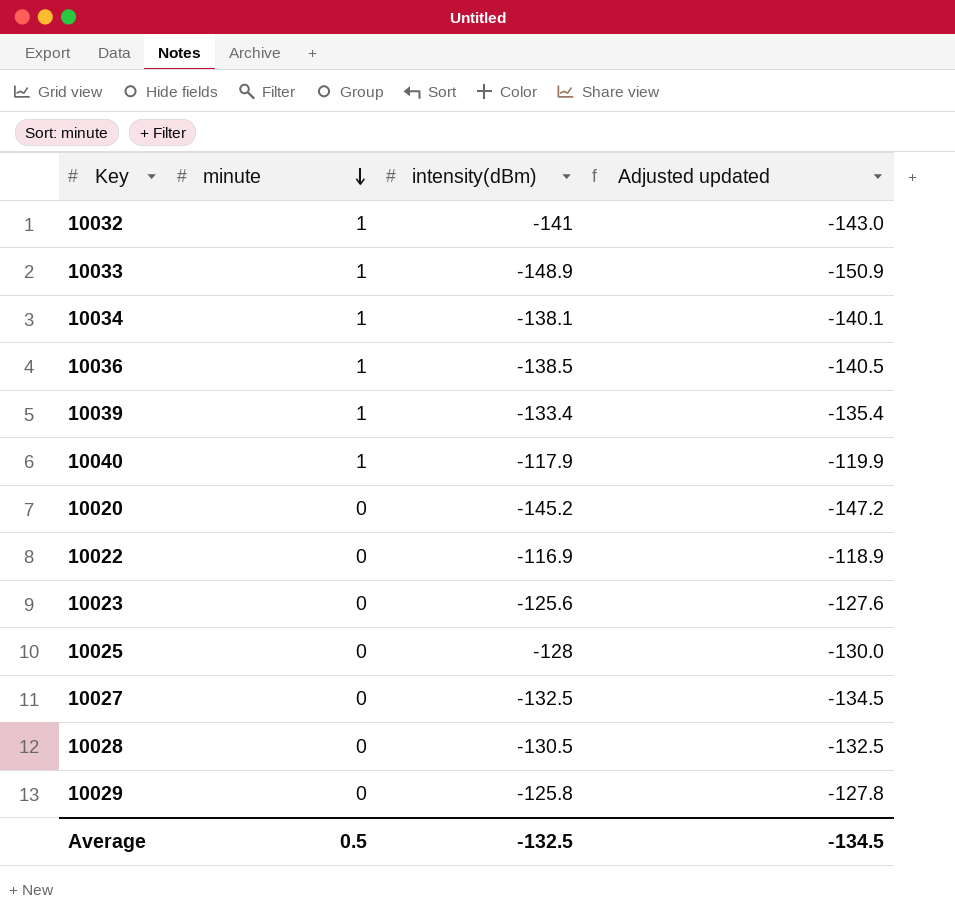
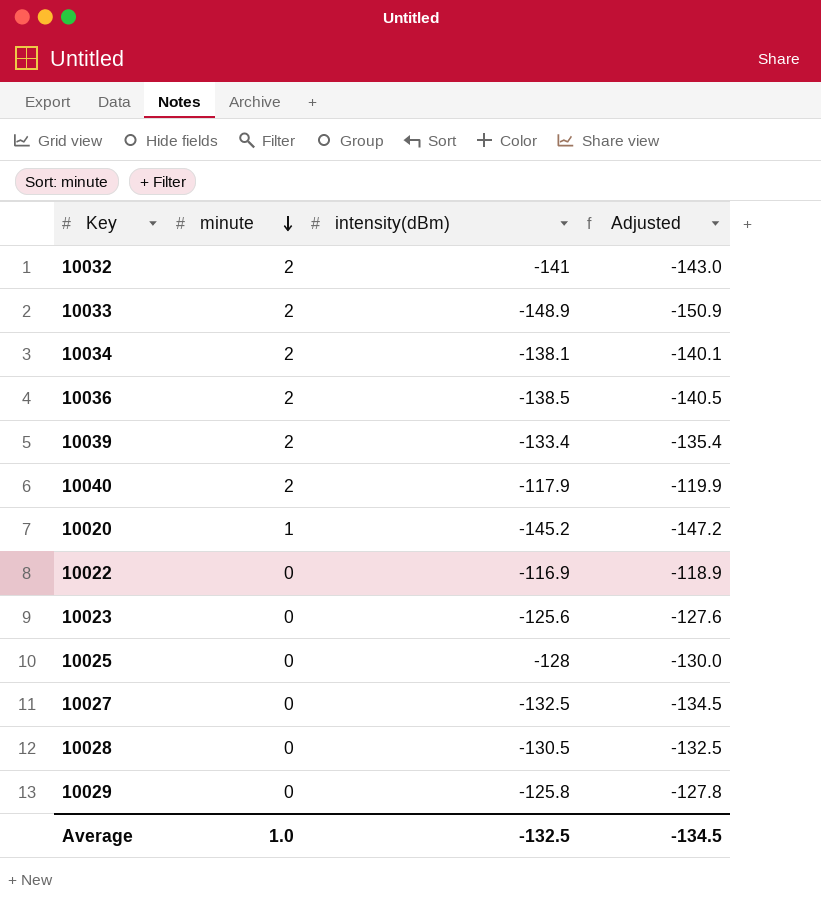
column name: Adjusted updated -> Adjusted
10032 | minute: 1 -> 2
10033 | minute: 1 -> 2
10034 | minute: 1 -> 2
10036 | minute: 1 -> 2
10039 | minute: 1 -> 2
10040 | minute: 1 -> 2
10020 | minute: 0 -> 1
Average | minute: 0.5 -> 1.0

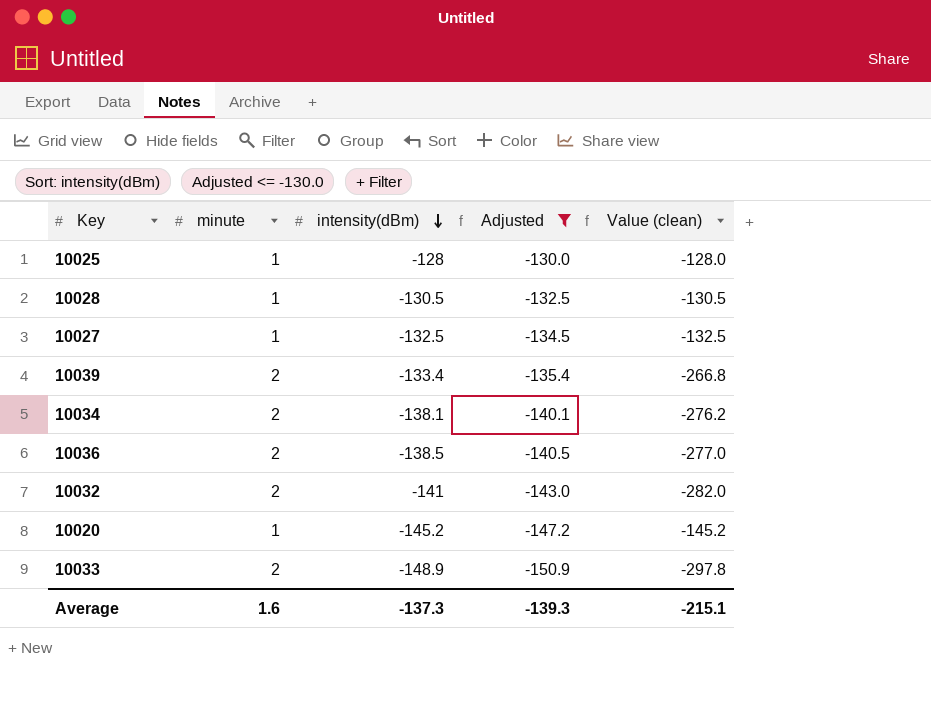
filter: none -> Adjusted <= -130.0
row order: minute descending -> intensity(dBm) descending
column Value (clean) | formula: none -> [minute] * [intensity(dBm)]
10025 | minute: 0 -> 1
10028 | minute: 0 -> 1
10027 | minute: 0 -> 1
Average | minute: 1.0 -> 1.6
Average | intensity(dBm): -132.5 -> -137.3
Average | Adjusted: -134.5 -> -139.3

